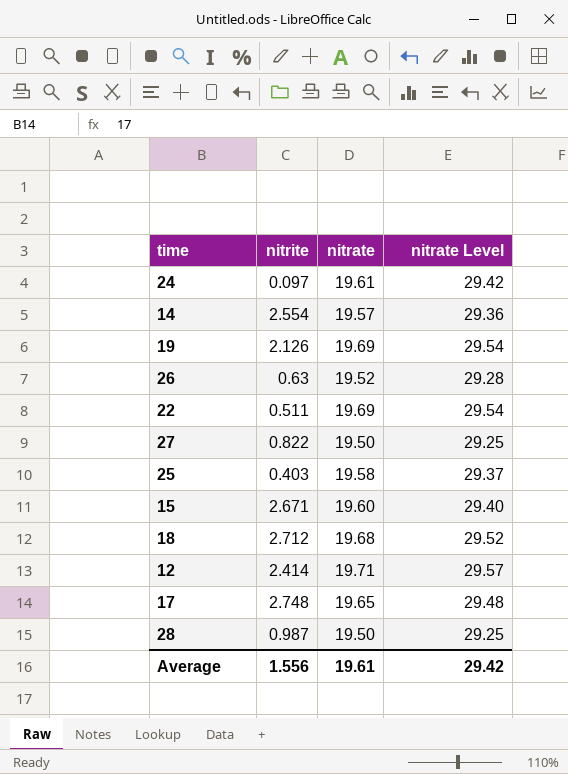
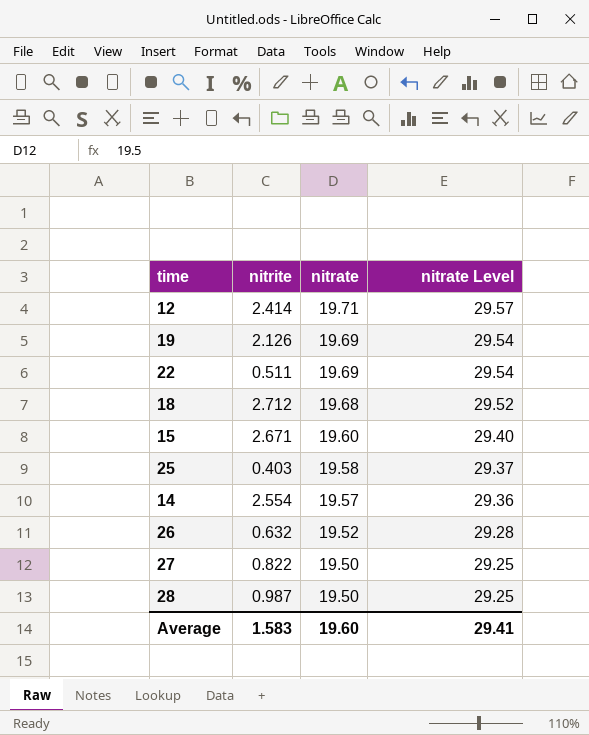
row order: none -> nitrate descending
row 24: 0.097 | 19.61 | 29.42 -> none
row 17: 2.748 | 19.65 | 29.48 -> none
26 | nitrite: 0.63 -> 0.632
Average | nitrite: 1.556 -> 1.583
Average | nitrate: 19.61 -> 19.60
Average | nitrate Level: 29.42 -> 29.41

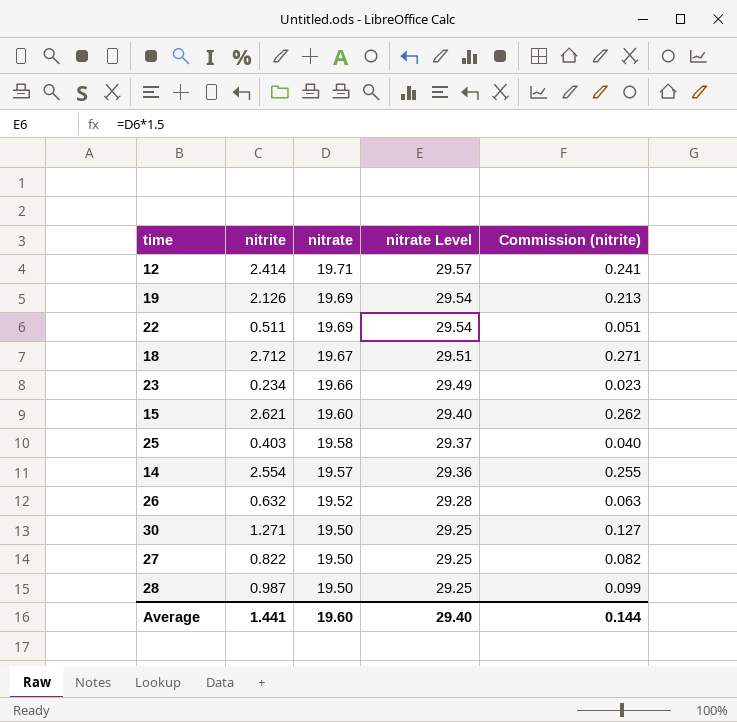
column Commission (nitrite) | formula: none -> [nitrite] * 0.1
18 | nitrate: 19.68 -> 19.67
18 | nitrate Level: 29.52 -> 29.51
row 23: none -> 0.234 | 19.66 | 29.49 | 0.023
15 | nitrite: 2.671 -> 2.621
row 30: none -> 1.271 | 19.50 | 29.25 | 0.127
Average | nitrite: 1.583 -> 1.441
Average | nitrate Level: 29.41 -> 29.40

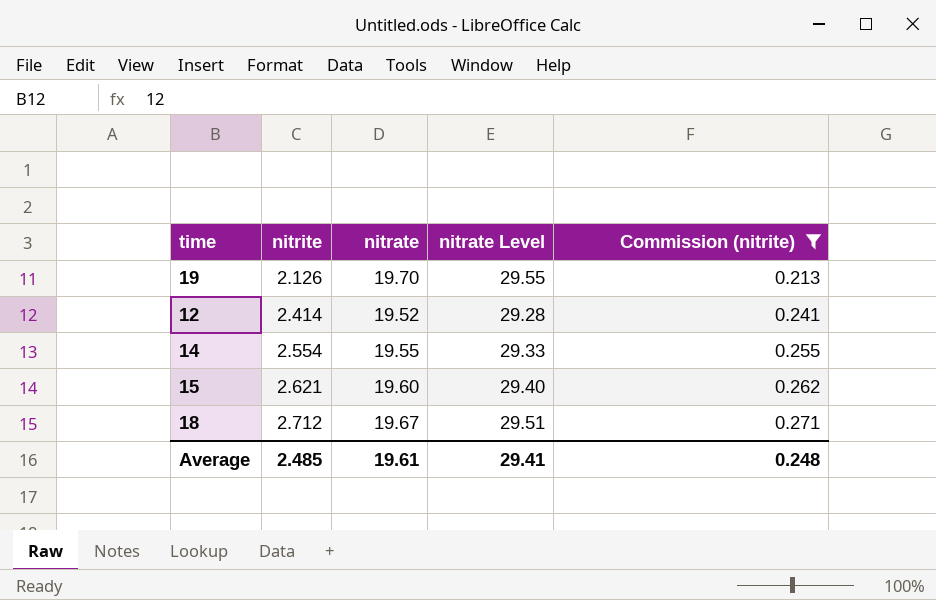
filter: none -> Commission (nitrite) >= 0.213
row order: nitrate descending -> nitrite ascending
19 | nitrate: 19.69 -> 19.70
19 | nitrate Level: 29.54 -> 29.55
12 | nitrate: 19.71 -> 19.52
12 | nitrate Level: 29.57 -> 29.28
14 | nitrate: 19.57 -> 19.55
14 | nitrate Level: 29.36 -> 29.33
Average | nitrite: 1.441 -> 2.485
Average | nitrate: 19.60 -> 19.61
Average | nitrate Level: 29.40 -> 29.41
Average | Commission (nitrite): 0.144 -> 0.248

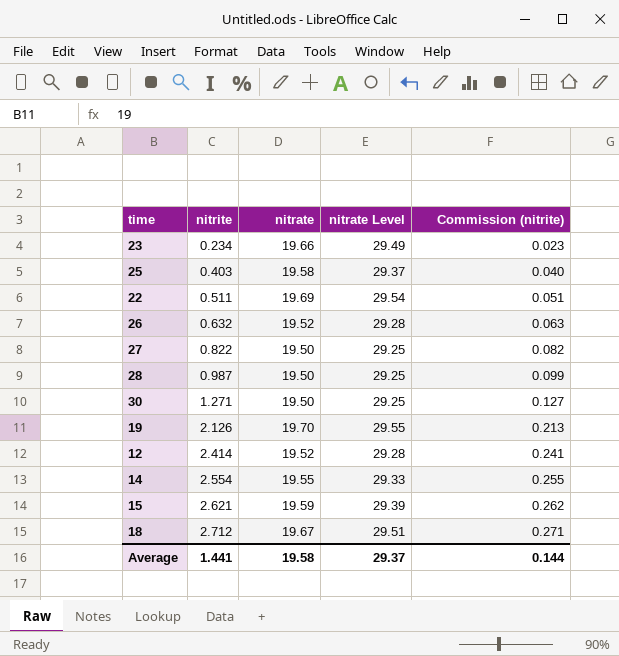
filter: Commission (nitrite) >= 0.213 -> none
15 | nitrate: 19.60 -> 19.59
15 | nitrate Level: 29.40 -> 29.39
Average | nitrite: 2.485 -> 1.441
Average | nitrate: 19.61 -> 19.58
Average | nitrate Level: 29.41 -> 29.37
Average | Commission (nitrite): 0.248 -> 0.144

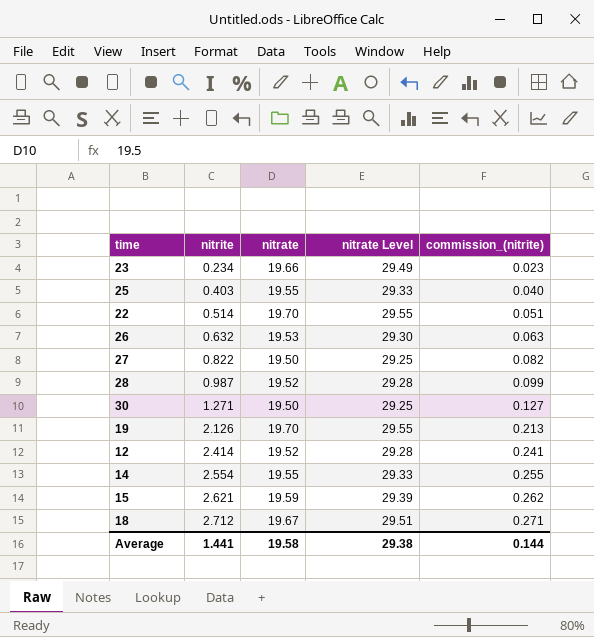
column name: Commission (nitrite) -> commission_(nitrite)
25 | nitrate: 19.58 -> 19.55
25 | nitrate Level: 29.37 -> 29.33
22 | nitrite: 0.511 -> 0.514
22 | nitrate: 19.69 -> 19.70
22 | nitrate Level: 29.54 -> 29.55
26 | nitrate: 19.52 -> 19.53
26 | nitrate Level: 29.28 -> 29.30
28 | nitrate: 19.50 -> 19.52
28 | nitrate Level: 29.25 -> 29.28
Average | nitrate Level: 29.37 -> 29.38

